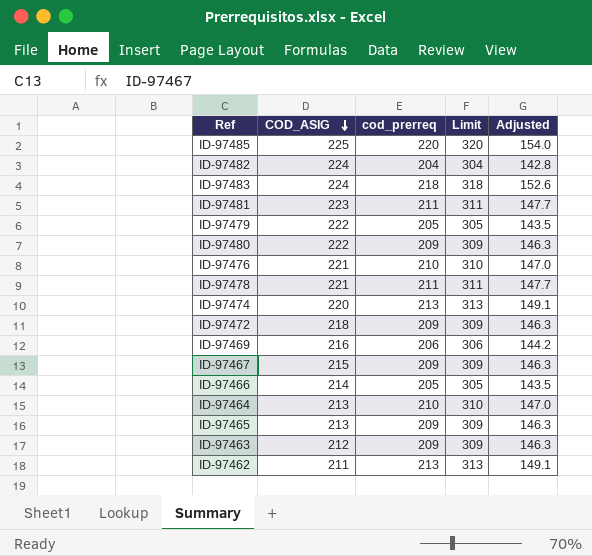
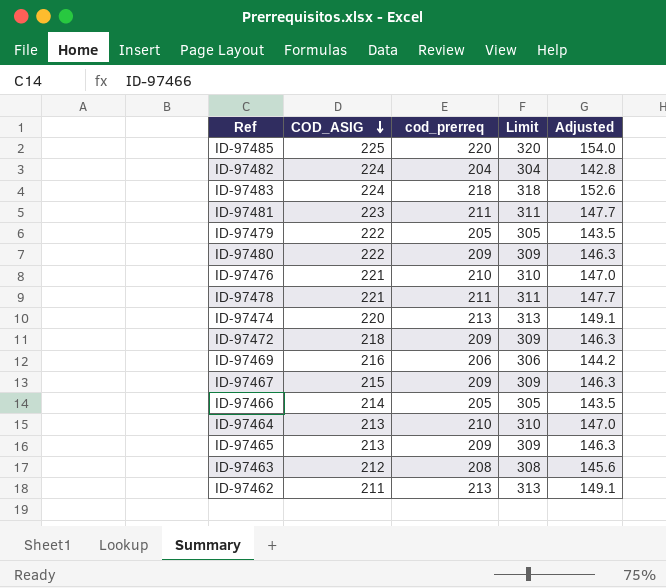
ID-97463 | cod_prerreq: 209 -> 208
ID-97463 | Limit: 309 -> 308
ID-97463 | Adjusted: 146.3 -> 145.6

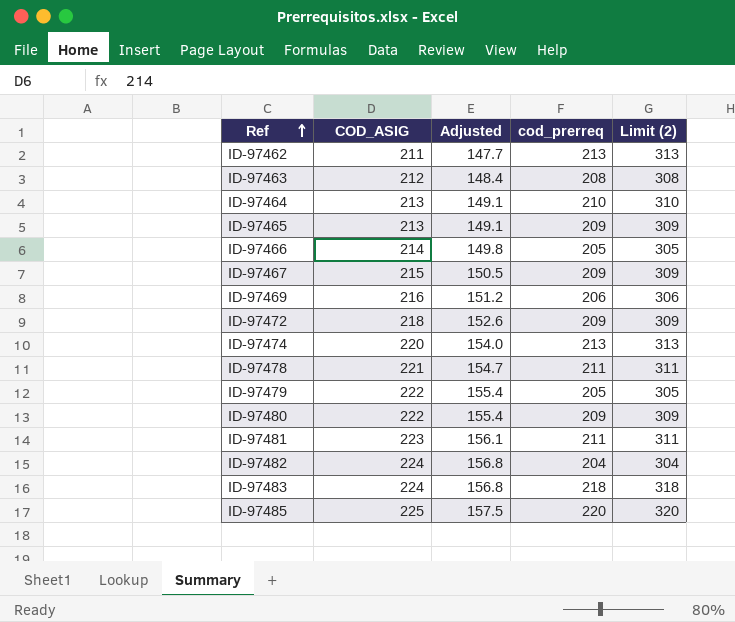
row order: COD_ASIG descending -> Ref ascending
column Adjusted | formula: [cod_prerreq] * 0.7 -> [COD_ASIG] * 0.7
column Adjusted | position: 5 -> 3
column name: Limit -> Limit (2)
row ID-97476: 221 | 210 | 310 | 147.0 -> none

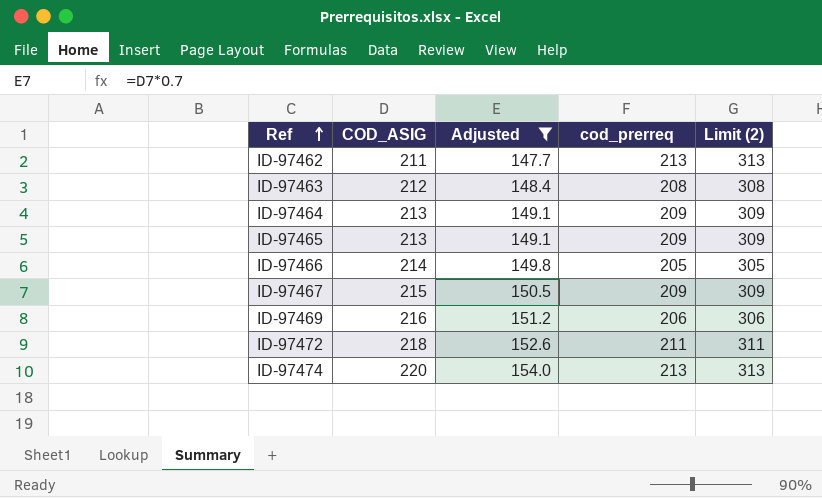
filter: none -> Adjusted <= 154.0
ID-97464 | cod_prerreq: 210 -> 209
ID-97464 | Limit (2): 310 -> 309
ID-97472 | cod_prerreq: 209 -> 211
ID-97472 | Limit (2): 309 -> 311

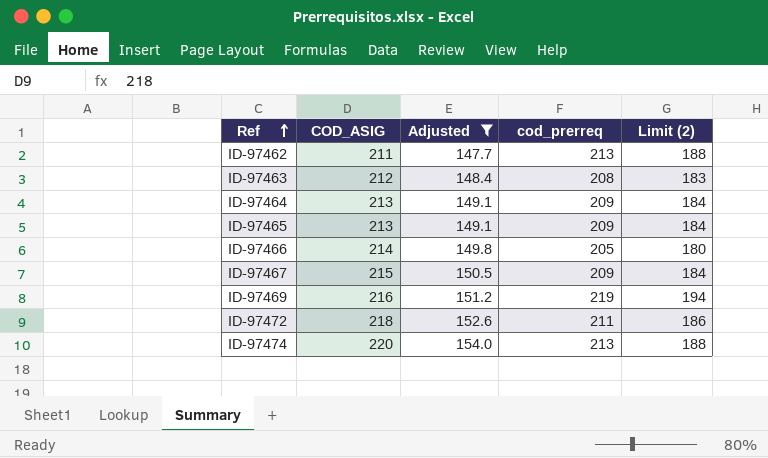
column Limit (2) | formula: [cod_prerreq] + 100 -> [cod_prerreq] - 25
ID-97469 | cod_prerreq: 206 -> 219

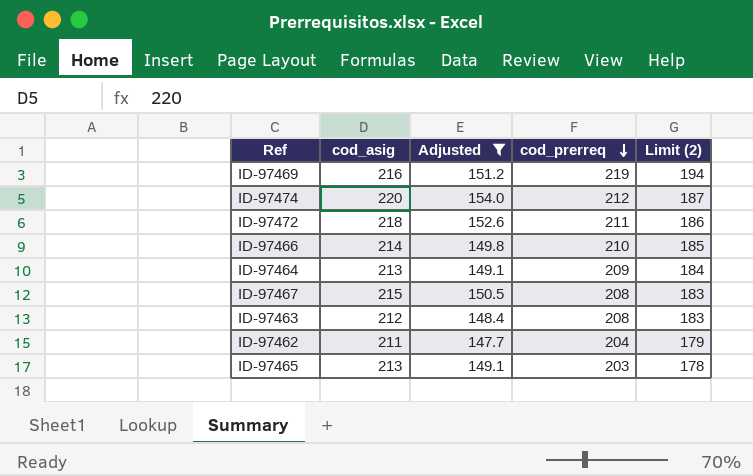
row order: Ref ascending -> cod_prerreq descending
column name: COD_ASIG -> cod_asig
ID-97474 | cod_prerreq: 213 -> 212
ID-97474 | Limit (2): 188 -> 187
ID-97466 | cod_prerreq: 205 -> 210
ID-97466 | Limit (2): 180 -> 185
ID-97467 | cod_prerreq: 209 -> 208
ID-97467 | Limit (2): 184 -> 183
ID-97462 | cod_prerreq: 213 -> 204
ID-97462 | Limit (2): 188 -> 179
ID-97465 | cod_prerreq: 209 -> 203
ID-97465 | Limit (2): 184 -> 178

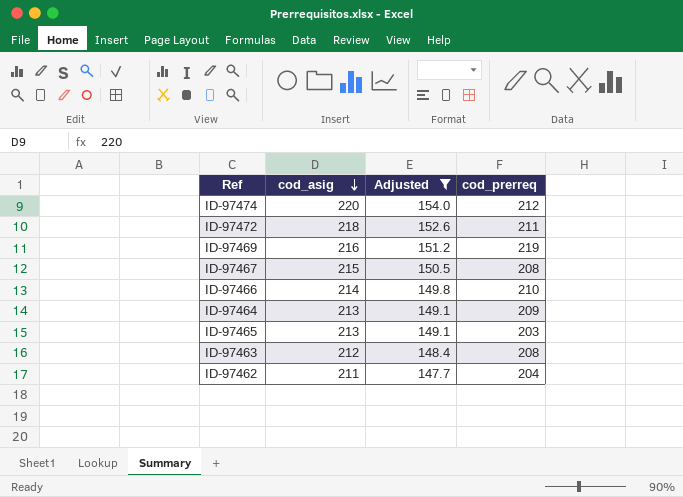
row order: cod_prerreq descending -> cod_asig descending
column Limit (2) | formula: [cod_prerreq] - 25 -> none

